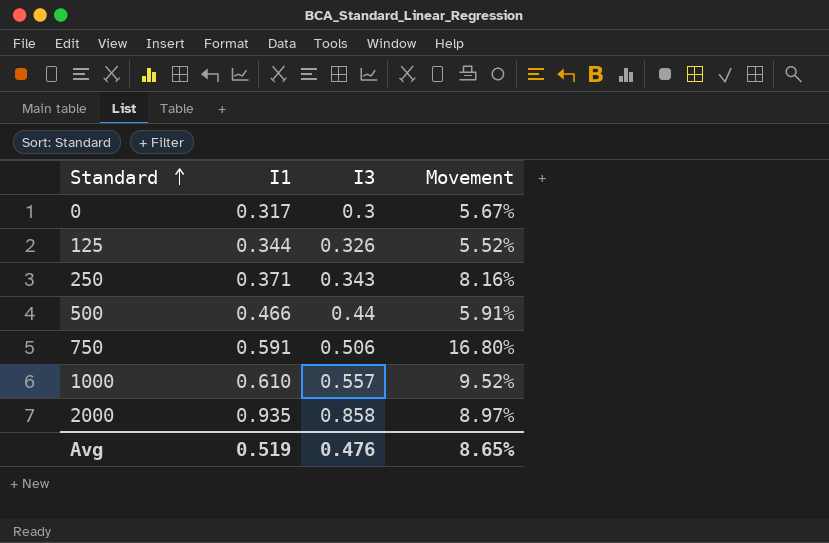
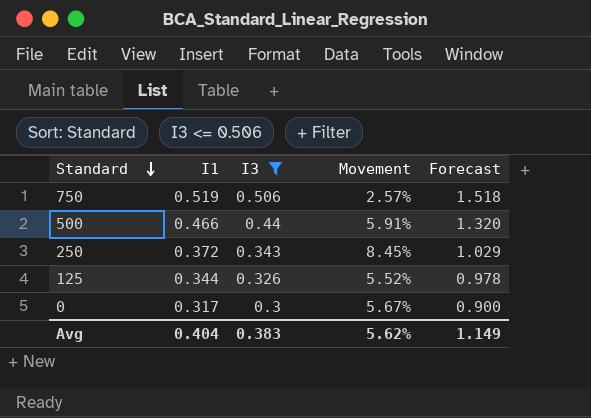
filter: none -> I3 <= 0.506
row order: Standard ascending -> Standard descending
column Forecast | formula: none -> [I3] * 3
750 | I1: 0.591 -> 0.519
750 | Movement: 16.80% -> 2.57%
250 | I1: 0.371 -> 0.372
250 | Movement: 8.16% -> 8.45%
Avg | I1: 0.519 -> 0.404
Avg | I3: 0.476 -> 0.383
Avg | Movement: 8.65% -> 5.62%

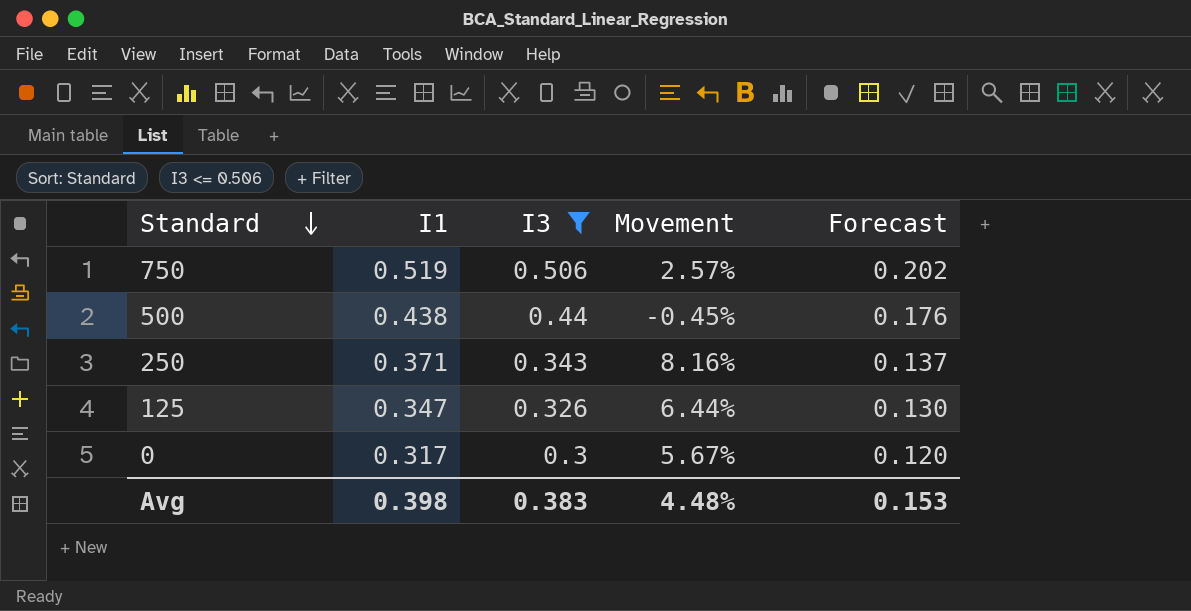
column Forecast | formula: [I3] * 3 -> [I3] * 0.4
500 | I1: 0.466 -> 0.438
500 | Movement: 5.91% -> -0.45%
250 | I1: 0.372 -> 0.371
250 | Movement: 8.45% -> 8.16%
125 | I1: 0.344 -> 0.347
125 | Movement: 5.52% -> 6.44%
Avg | I1: 0.404 -> 0.398
Avg | Movement: 5.62% -> 4.48%
Avg | Forecast: 1.149 -> 0.153

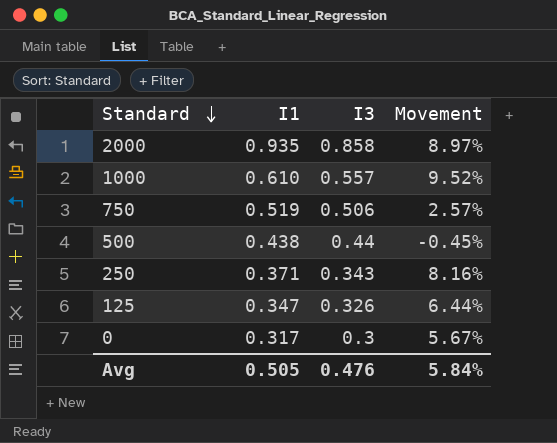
filter: I3 <= 0.506 -> none
column Forecast | formula: [I3] * 0.4 -> none
Avg | I1: 0.398 -> 0.505
Avg | I3: 0.383 -> 0.476
Avg | Movement: 4.48% -> 5.84%

